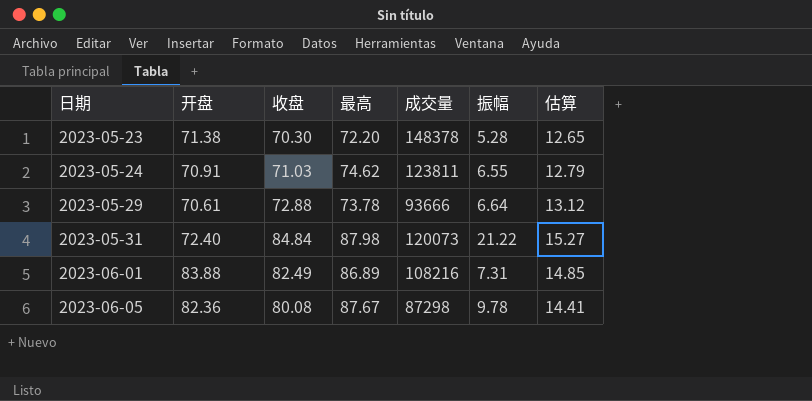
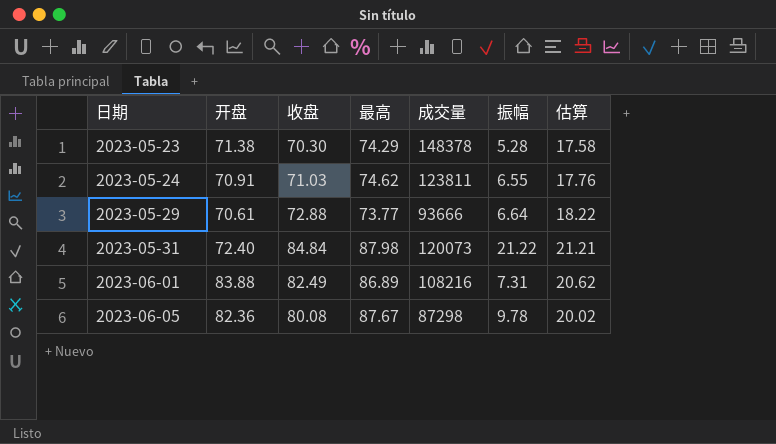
column 估算 | formula: [收盘] * 0.18 -> [收盘] * 0.25
2023-05-23 | 最高: 72.20 -> 74.29
2023-05-29 | 最高: 73.78 -> 73.77

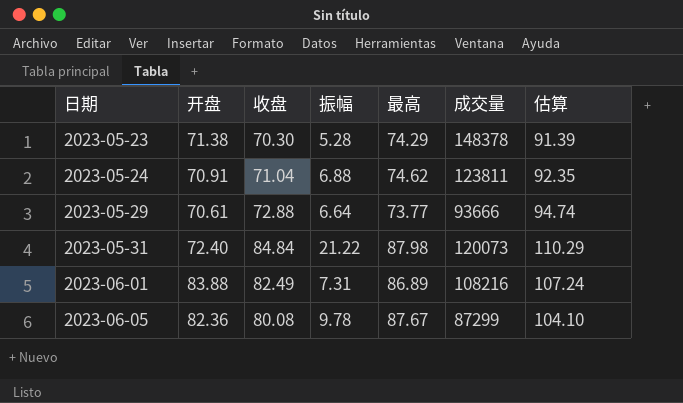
column 振幅 | position: 6 -> 4
column 估算 | formula: [收盘] * 0.25 -> [收盘] * 1.3
2023-05-24 | 收盘: 71.03 -> 71.04
2023-05-24 | 振幅: 6.55 -> 6.88
2023-06-05 | 成交量: 87298 -> 87299

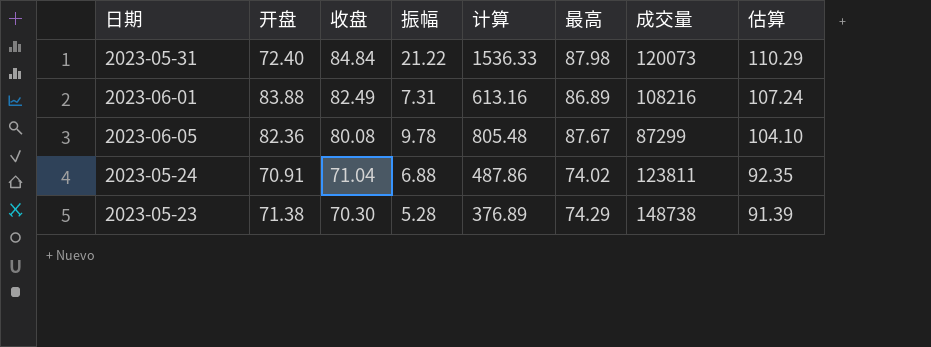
row order: 日期 ascending -> 收盘 descending
column 计算 | formula: none -> [开盘] * [振幅]
row 2023-05-29: 70.61 | 72.88 | 6.64 | 73.77 | 93666 | 94.74 -> none
2023-05-24 | 最高: 74.62 -> 74.02
2023-05-23 | 成交量: 148378 -> 148738

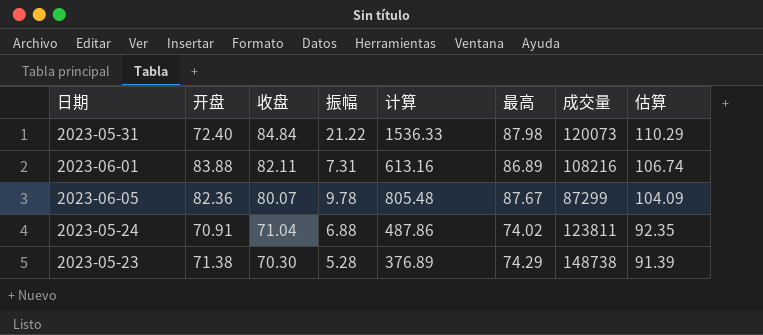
2023-06-01 | 收盘: 82.49 -> 82.11
2023-06-01 | 估算: 107.24 -> 106.74
2023-06-05 | 收盘: 80.08 -> 80.07
2023-06-05 | 估算: 104.10 -> 104.09

